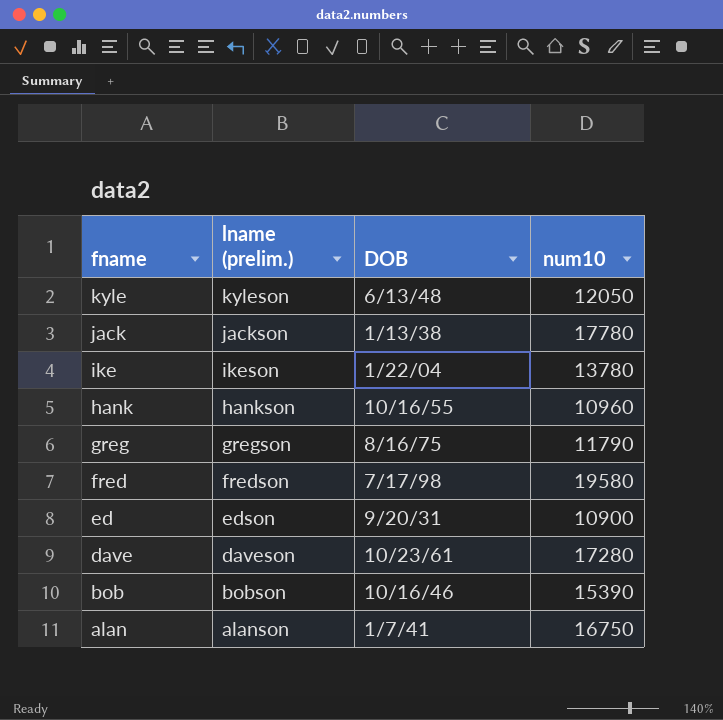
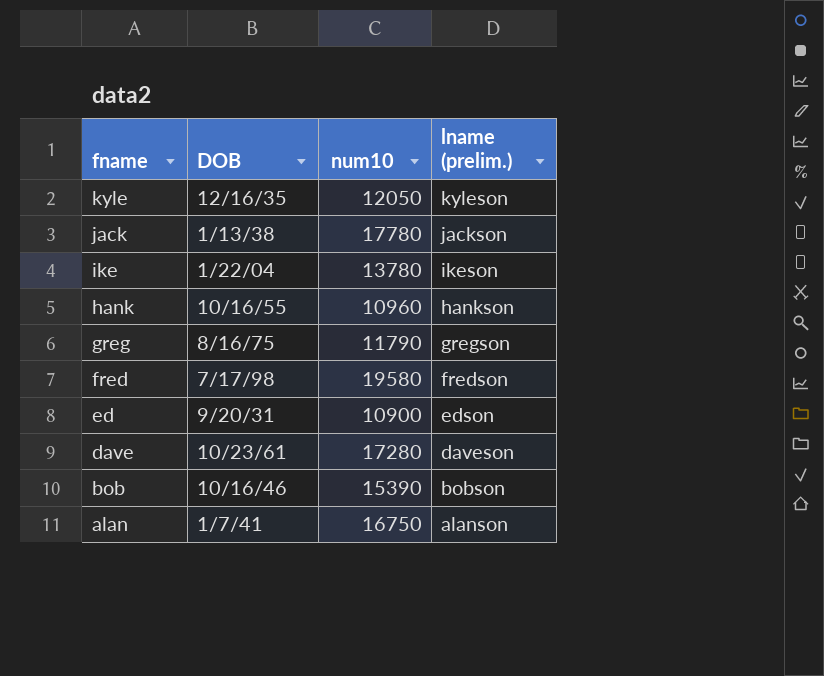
column lname (prelim.) | position: 2 -> 4
kyle | DOB: 6/13/48 -> 12/16/35

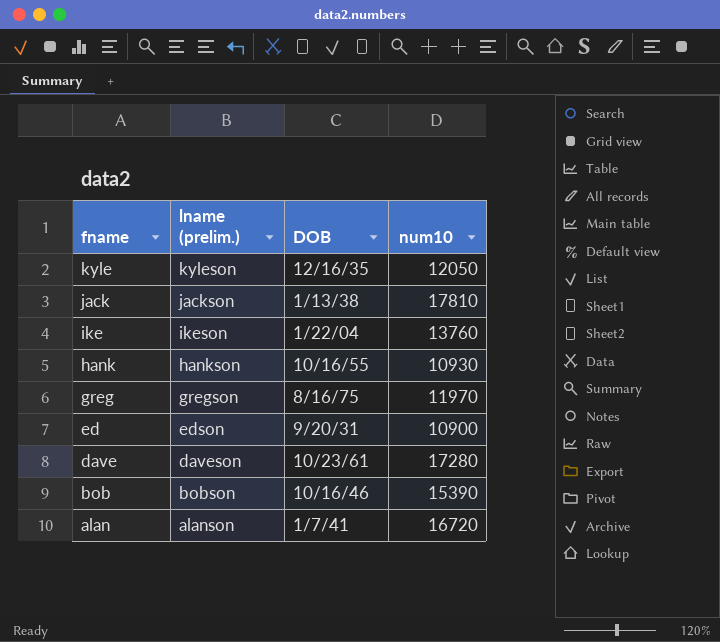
column lname (prelim.) | position: 4 -> 2
row fred: 7/17/98 | 19580 | fredson -> none
jack | num10: 17780 -> 17810
ike | num10: 13780 -> 13760
hank | num10: 10960 -> 10930
greg | num10: 11790 -> 11970
alan | num10: 16750 -> 16720

